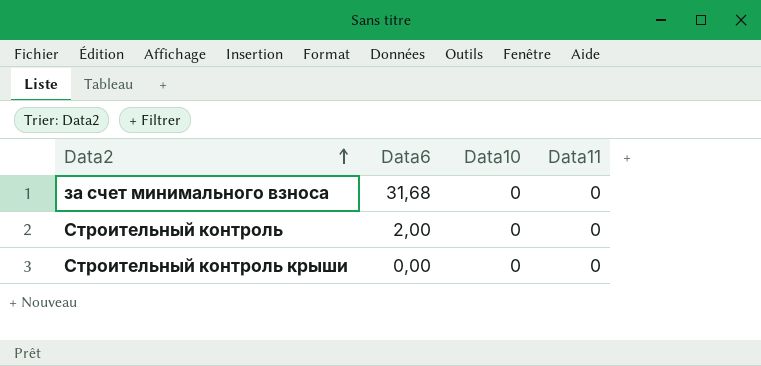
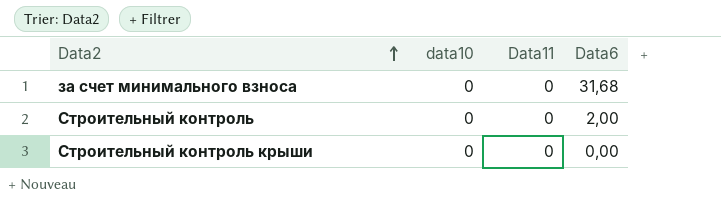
column name: Data10 -> data10
column Data6 | position: 2 -> 4

